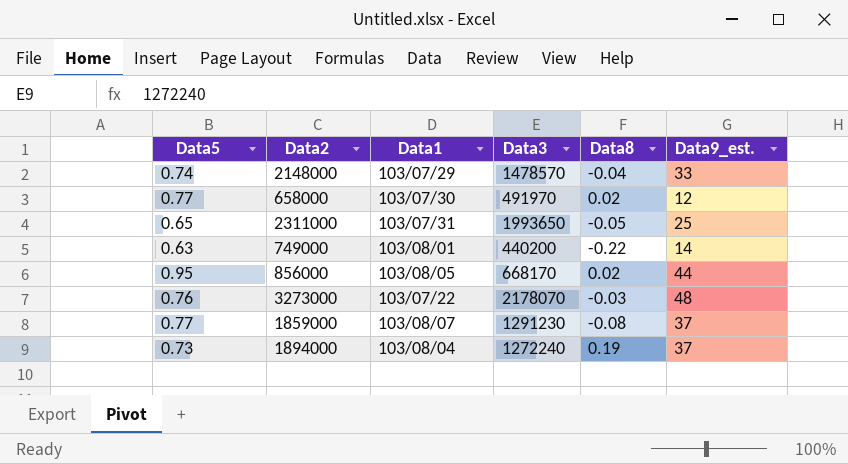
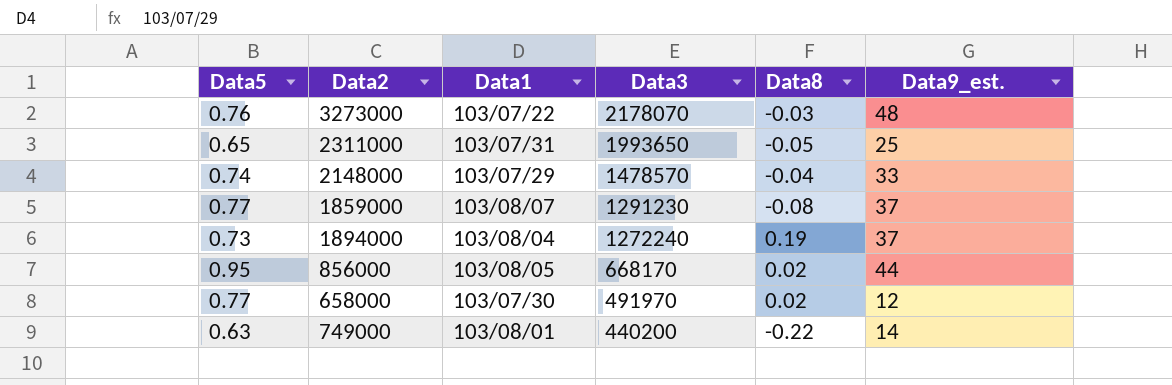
row order: none -> Data3 descending

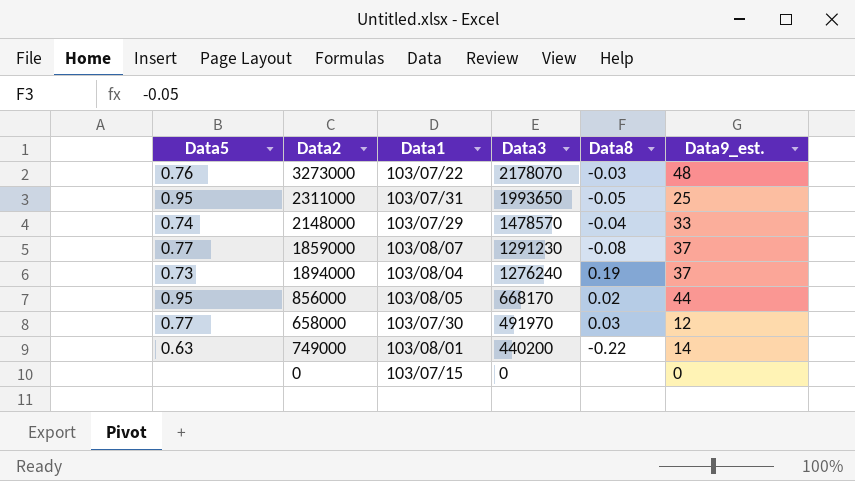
2311000 | Data5: 0.65 -> 0.95
1894000 | Data3: 1272240 -> 1276240
658000 | Data8: 0.02 -> 0.03
row 0: none -> none | 103/07/15 | 0 | none | 0

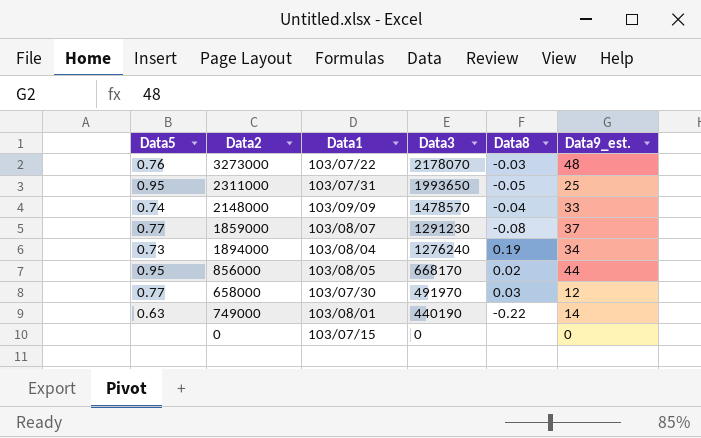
2148000 | Data1: 103/07/29 -> 103/09/09
1894000 | Data9_est.: 37 -> 34
749000 | Data3: 440200 -> 440190

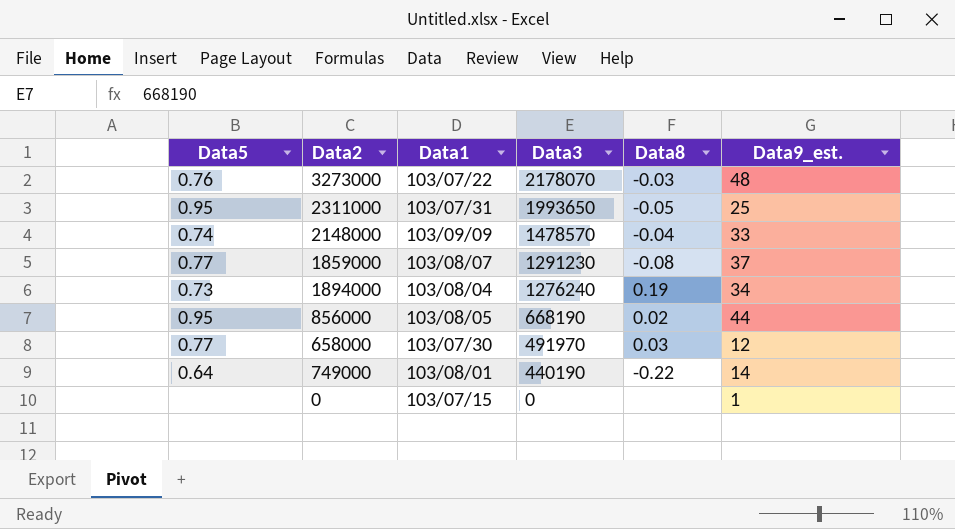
856000 | Data3: 668170 -> 668190
749000 | Data5: 0.63 -> 0.64
0 | Data9_est.: 0 -> 1

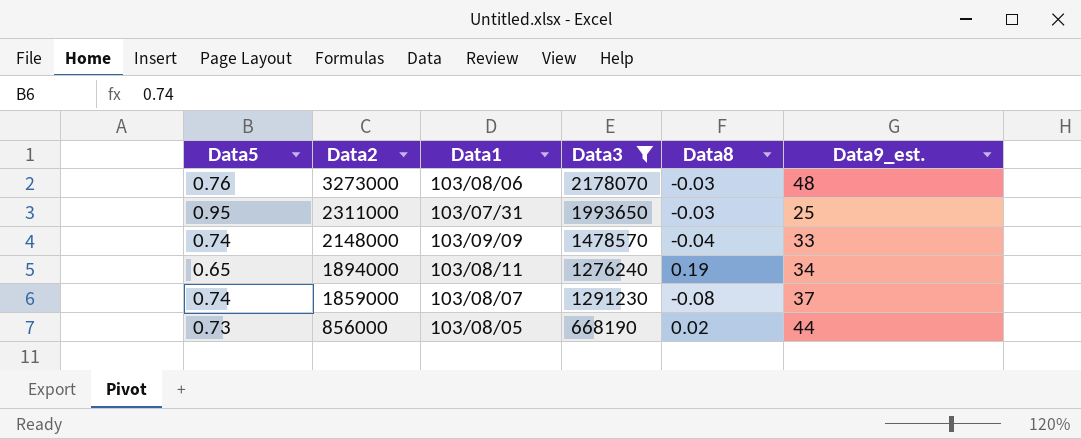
filter: none -> Data3 >= 668190
row order: Data3 descending -> Data2 descending
3273000 | Data1: 103/07/22 -> 103/08/06
2311000 | Data8: -0.05 -> -0.03
1894000 | Data5: 0.73 -> 0.65
1894000 | Data1: 103/08/04 -> 103/08/11
1859000 | Data5: 0.77 -> 0.74
856000 | Data5: 0.95 -> 0.73

